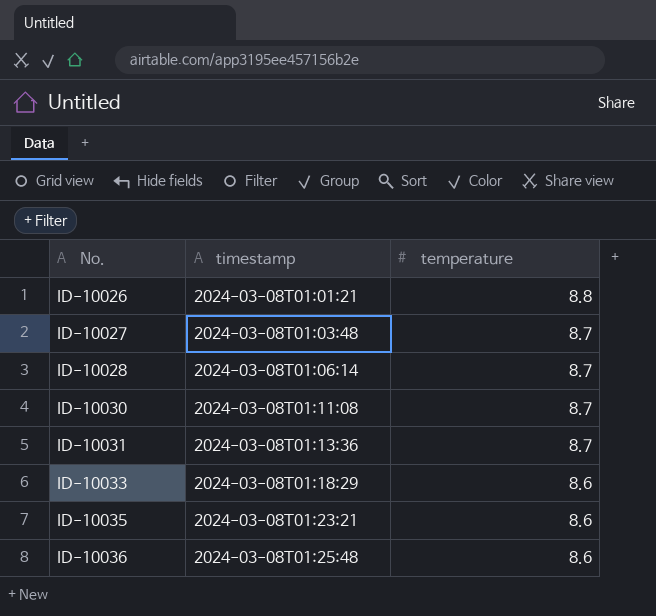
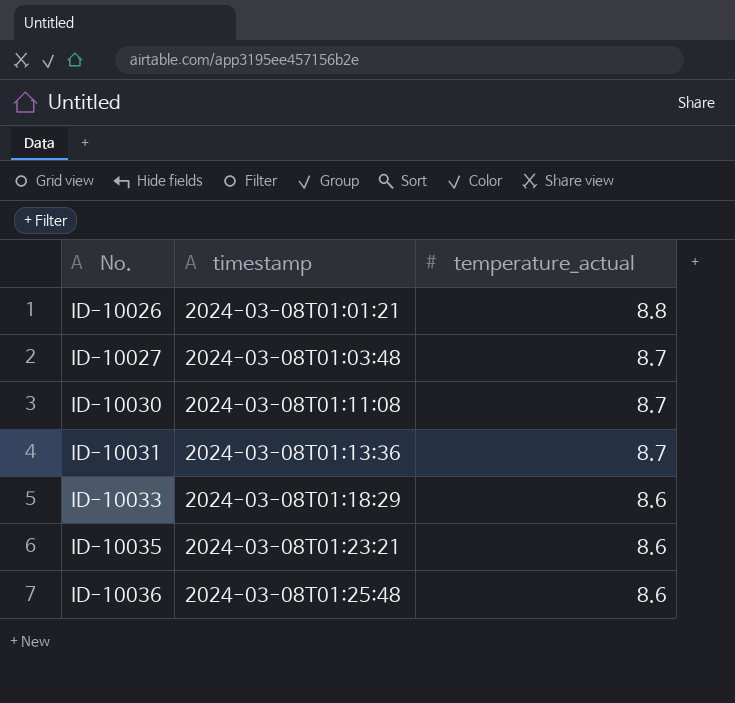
column name: temperature -> temperature_actual
row ID-10028: 2024-03-08T01:06:14 | 8.7 -> none

